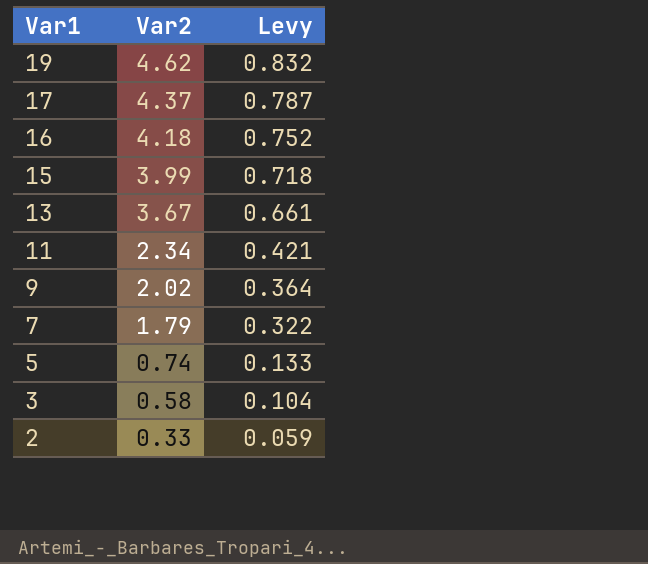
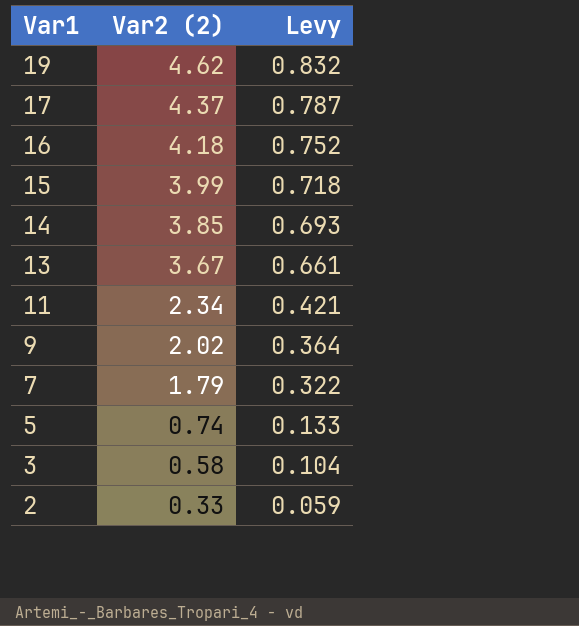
column name: Var2 -> Var2 (2)
row 14: none -> 3.85 | 0.693

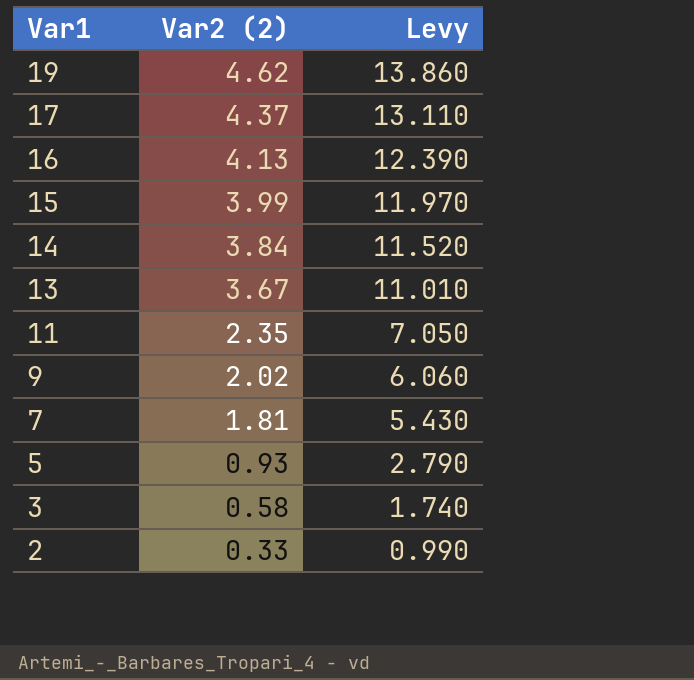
column Levy | formula: [Var2 (2)] * 0.18 -> [Var2 (2)] * 3
16 | Var2 (2): 4.18 -> 4.13
14 | Var2 (2): 3.85 -> 3.84
11 | Var2 (2): 2.34 -> 2.35
7 | Var2 (2): 1.79 -> 1.81
5 | Var2 (2): 0.74 -> 0.93

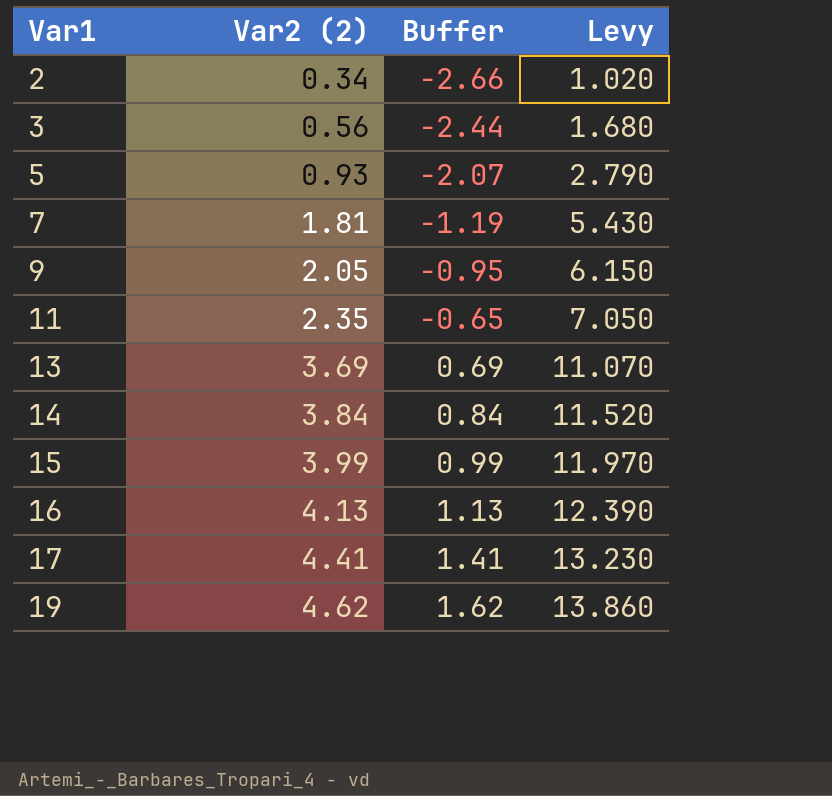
row order: Var1 descending -> Var1 ascending
column Buffer | formula: none -> [Var2 (2)] - 3
2 | Var2 (2): 0.33 -> 0.34
2 | Levy: 0.990 -> 1.020
3 | Var2 (2): 0.58 -> 0.56
3 | Levy: 1.740 -> 1.680
9 | Var2 (2): 2.02 -> 2.05
9 | Levy: 6.060 -> 6.150
13 | Var2 (2): 3.67 -> 3.69
13 | Levy: 11.010 -> 11.070
17 | Var2 (2): 4.37 -> 4.41
17 | Levy: 13.110 -> 13.230

